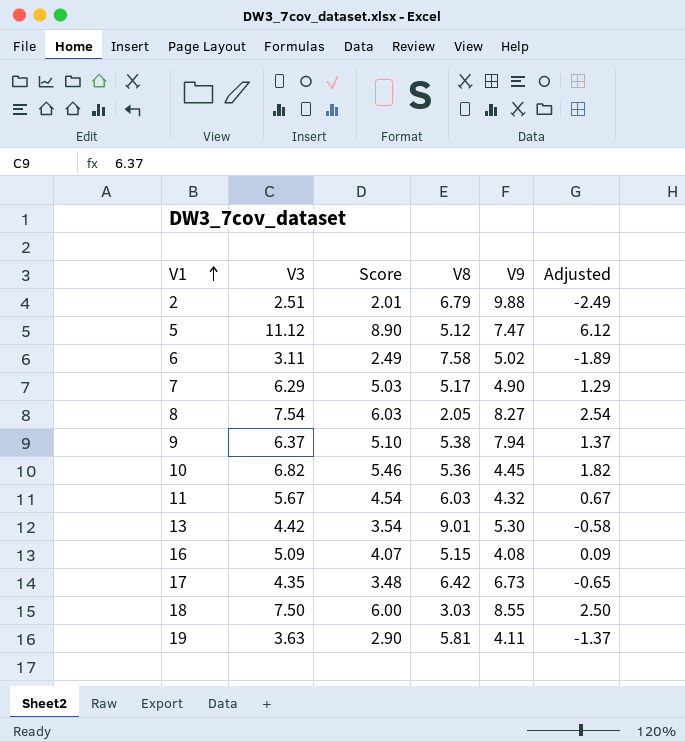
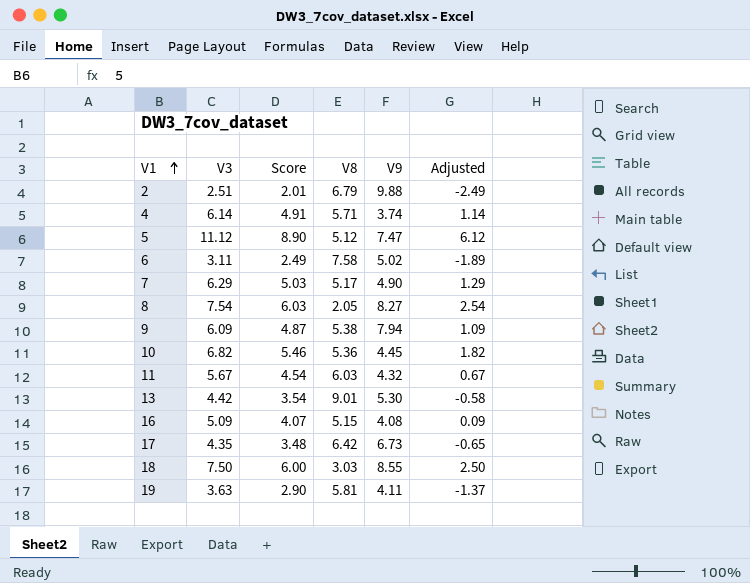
row 4: none -> 6.14 | 4.91 | 5.71 | 3.74 | 1.14
9 | V3: 6.37 -> 6.09
9 | Score: 5.10 -> 4.87
9 | Adjusted: 1.37 -> 1.09

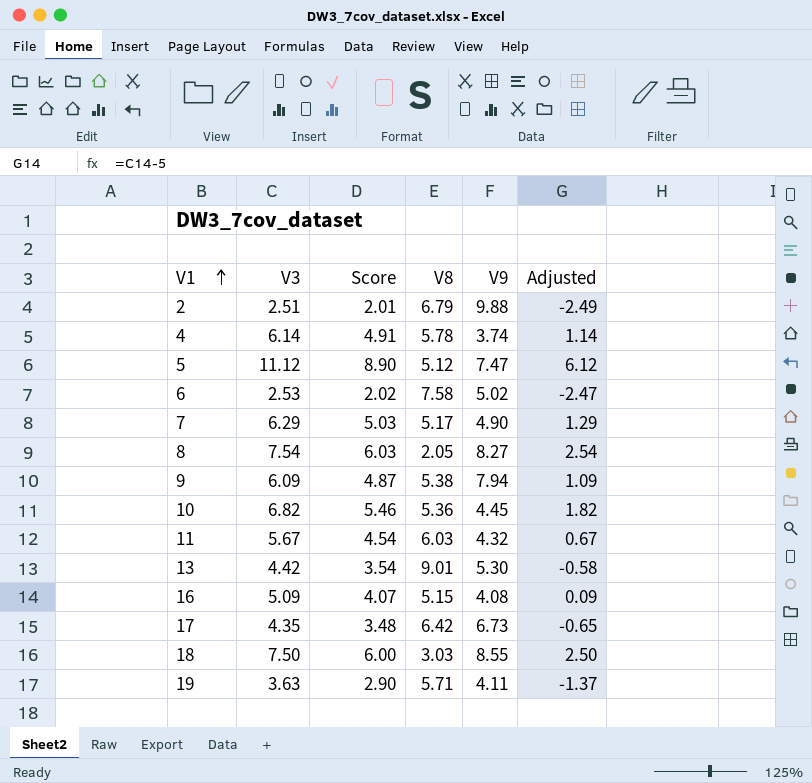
4 | V8: 5.71 -> 5.78
6 | V3: 3.11 -> 2.53
6 | Score: 2.49 -> 2.02
6 | Adjusted: -1.89 -> -2.47
19 | V8: 5.81 -> 5.71

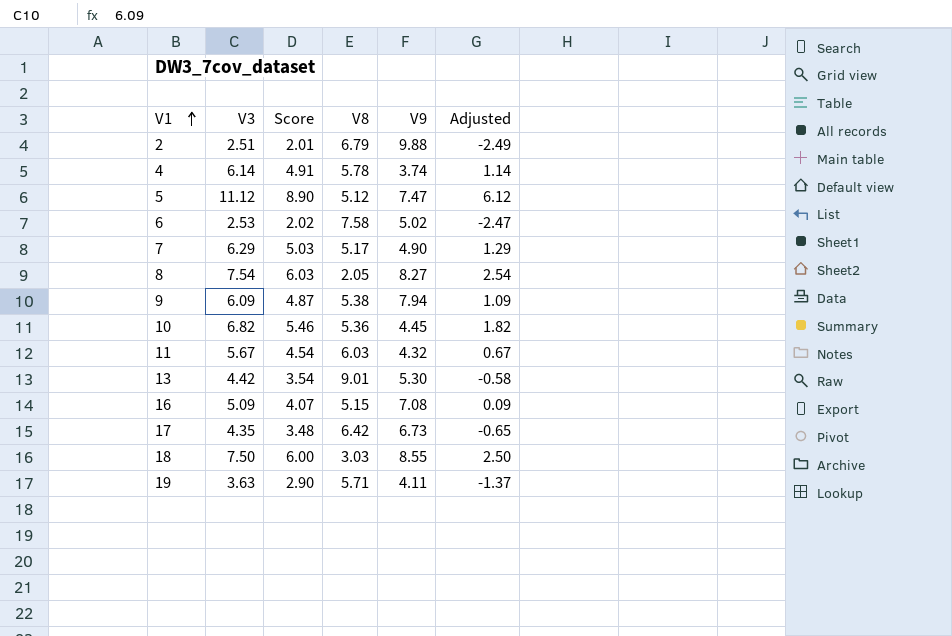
16 | V9: 4.08 -> 7.08

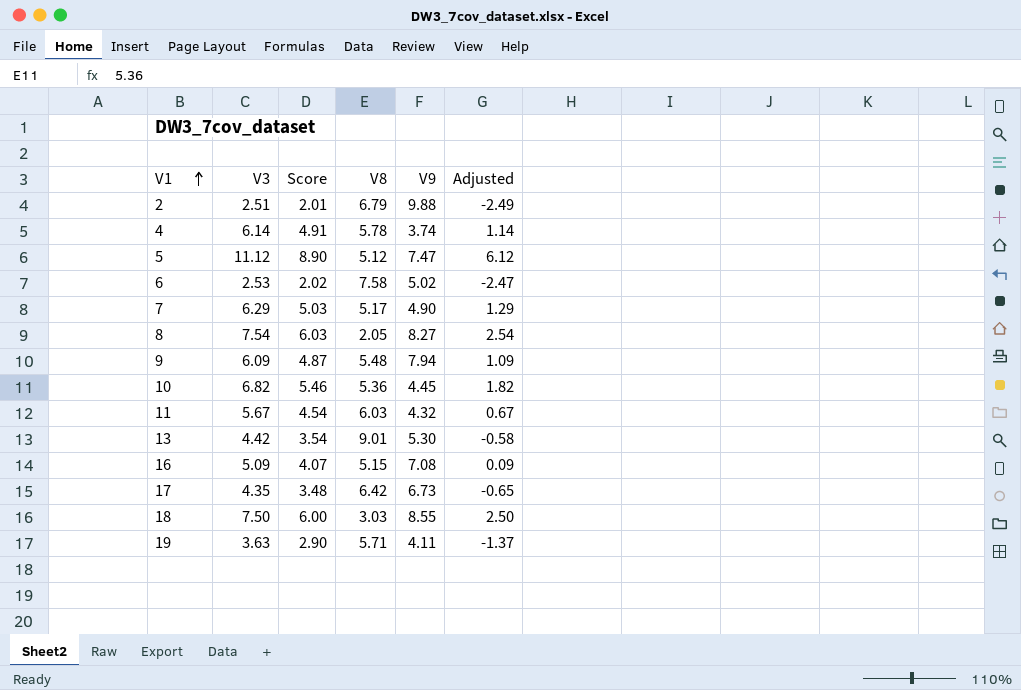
9 | V8: 5.38 -> 5.48

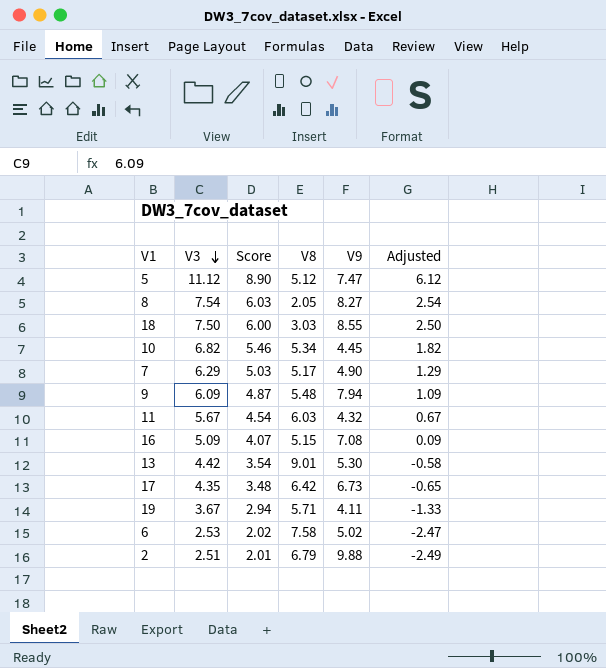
row order: V1 ascending -> V3 descending
row 4: 6.14 | 4.91 | 5.78 | 3.74 | 1.14 -> none
10 | V8: 5.36 -> 5.34
19 | V3: 3.63 -> 3.67
19 | Score: 2.90 -> 2.94
19 | Adjusted: -1.37 -> -1.33

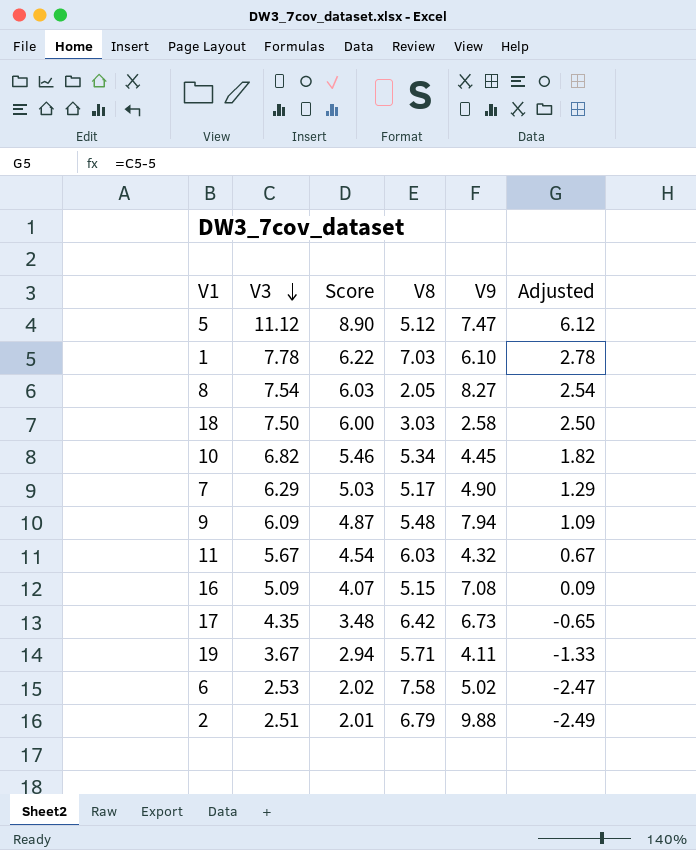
row 13: 4.42 | 3.54 | 9.01 | 5.30 | -0.58 -> none
row 1: none -> 7.78 | 6.22 | 7.03 | 6.10 | 2.78
18 | V9: 8.55 -> 2.58

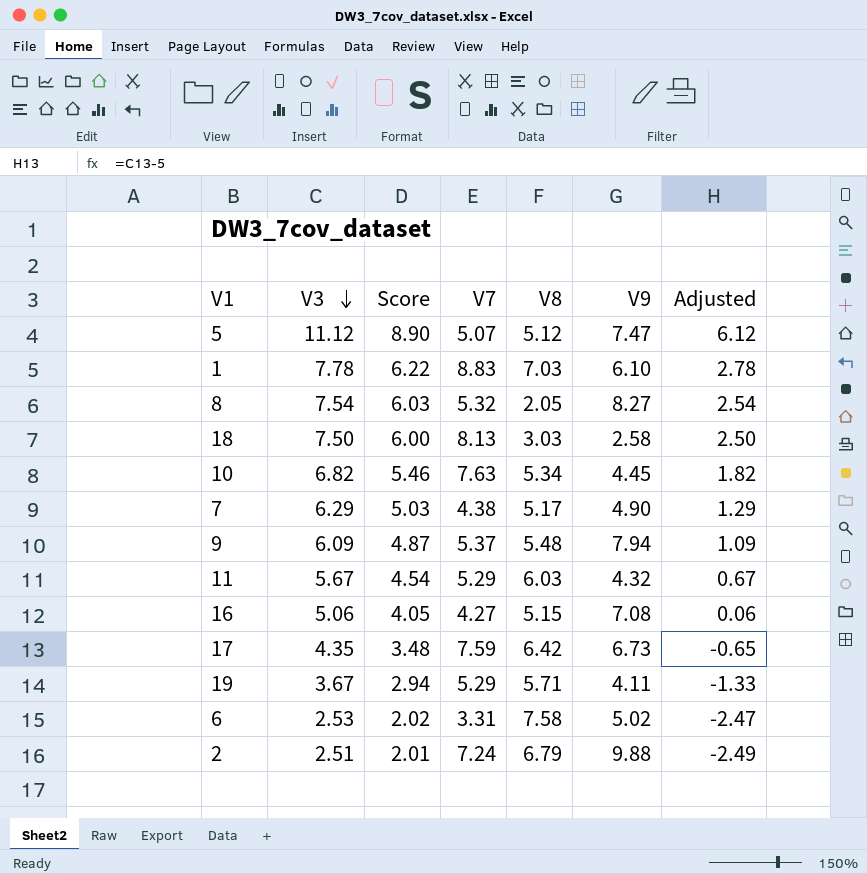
column V7 | position: none -> 4
16 | V3: 5.09 -> 5.06
16 | Score: 4.07 -> 4.05
16 | Adjusted: 0.09 -> 0.06

